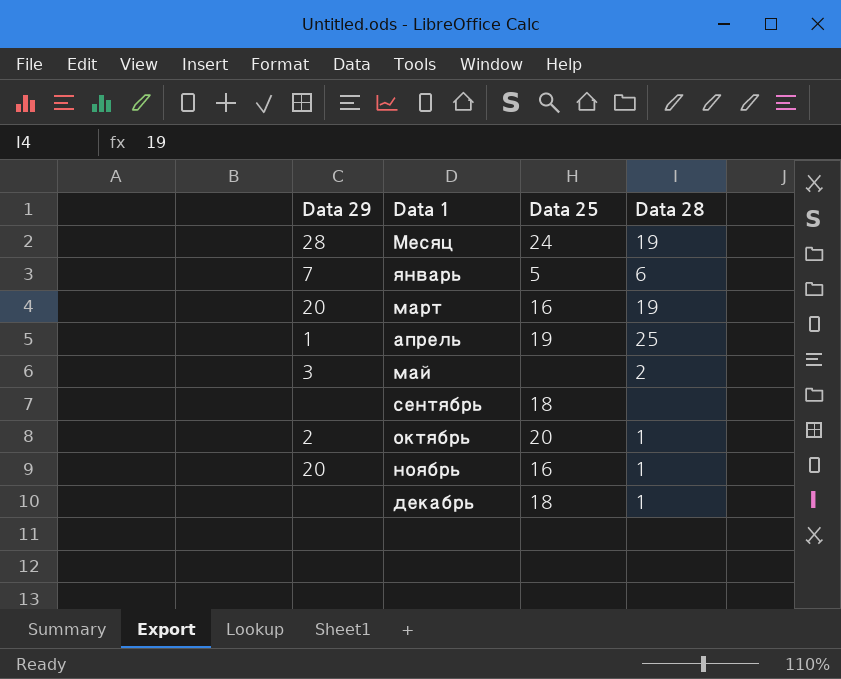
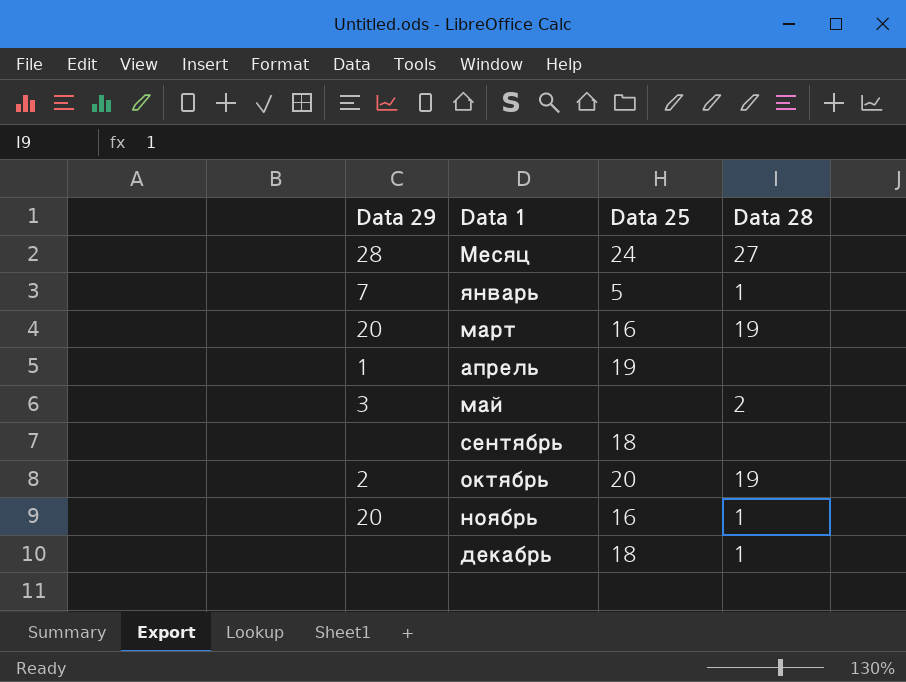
Месяц | Data 28: 19 -> 27
январь | Data 28: 6 -> 1
апрель | Data 28: 25 -> none
октябрь | Data 28: 1 -> 19

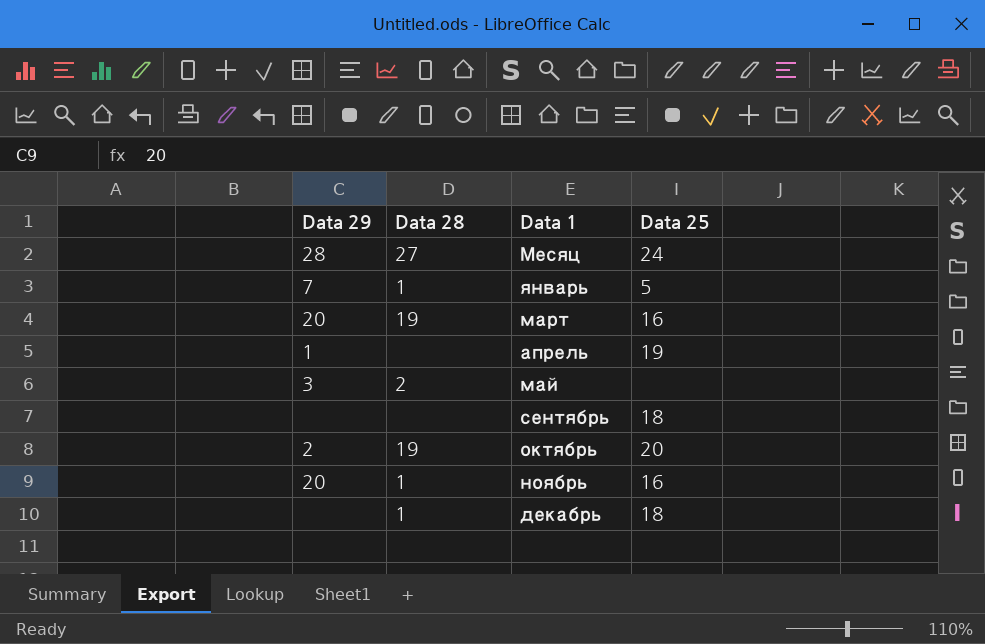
column Data 28 | position: 4 -> 2

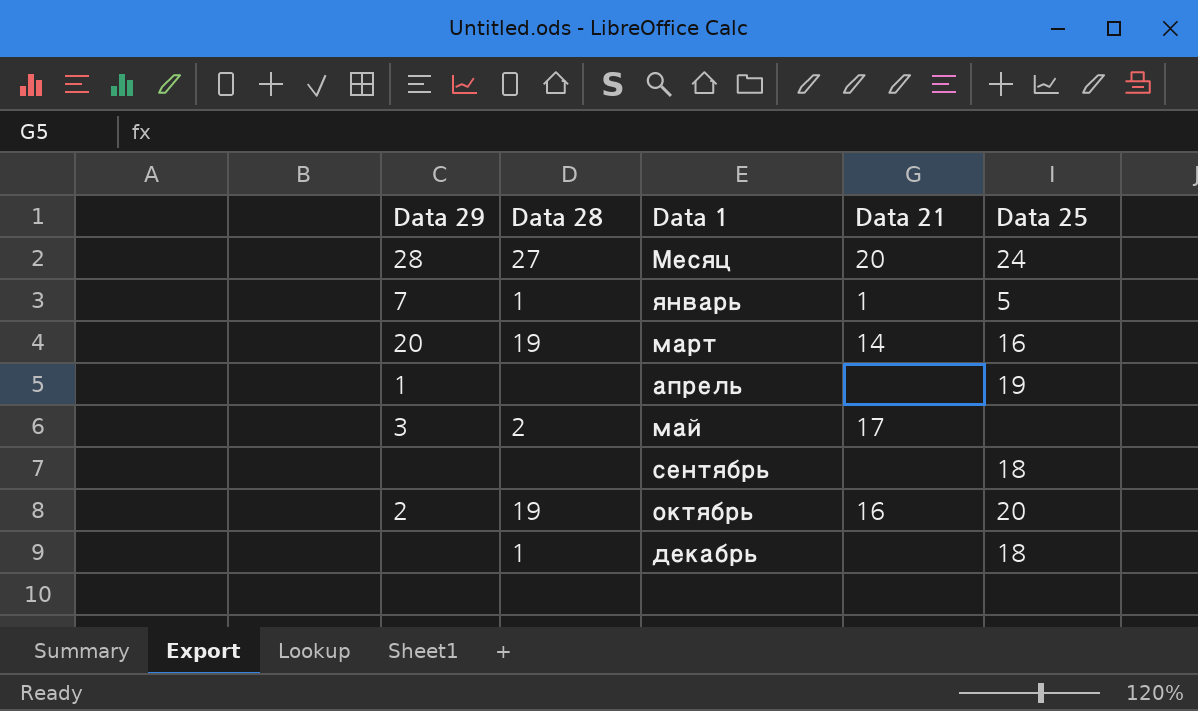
column Data 21 | position: none -> 4
row ноябрь: 20 | 1 | 16 -> none

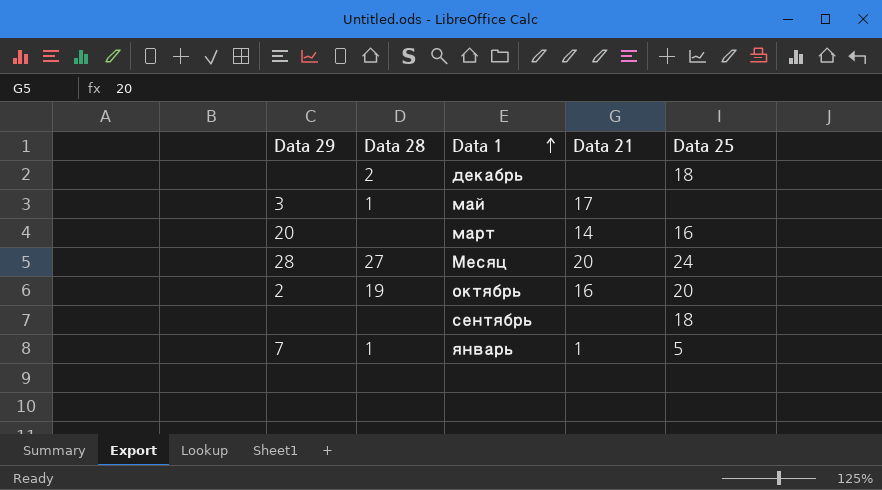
row order: none -> Data 1 ascending
row апрель: 1 | none | none | 19 -> none
декабрь | Data 28: 1 -> 2
май | Data 28: 2 -> 1
март | Data 28: 19 -> none

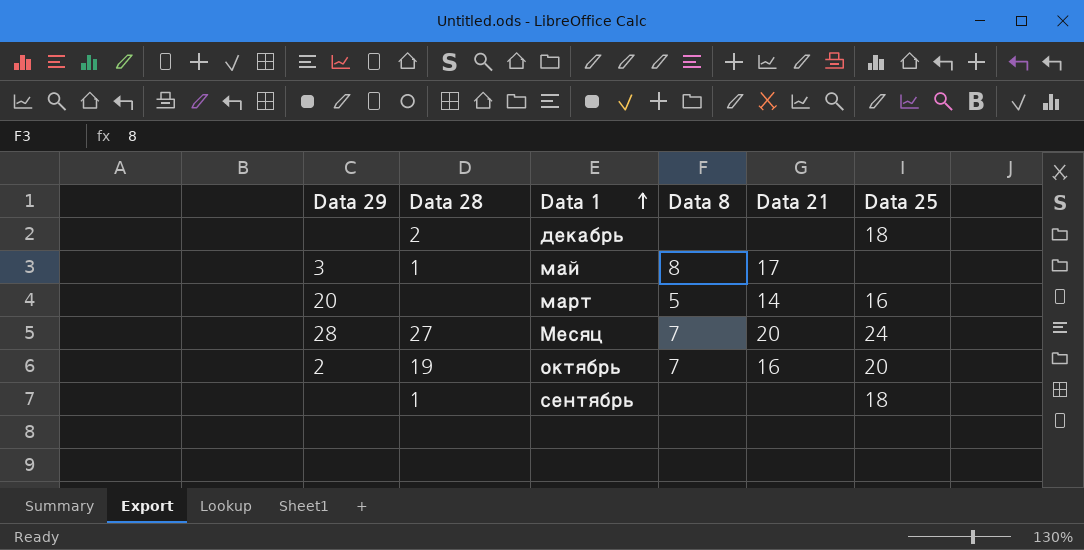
column Data 8 | position: none -> 4
row январь: 7 | 1 | 1 | 5 -> none
сентябрь | Data 28: none -> 1

